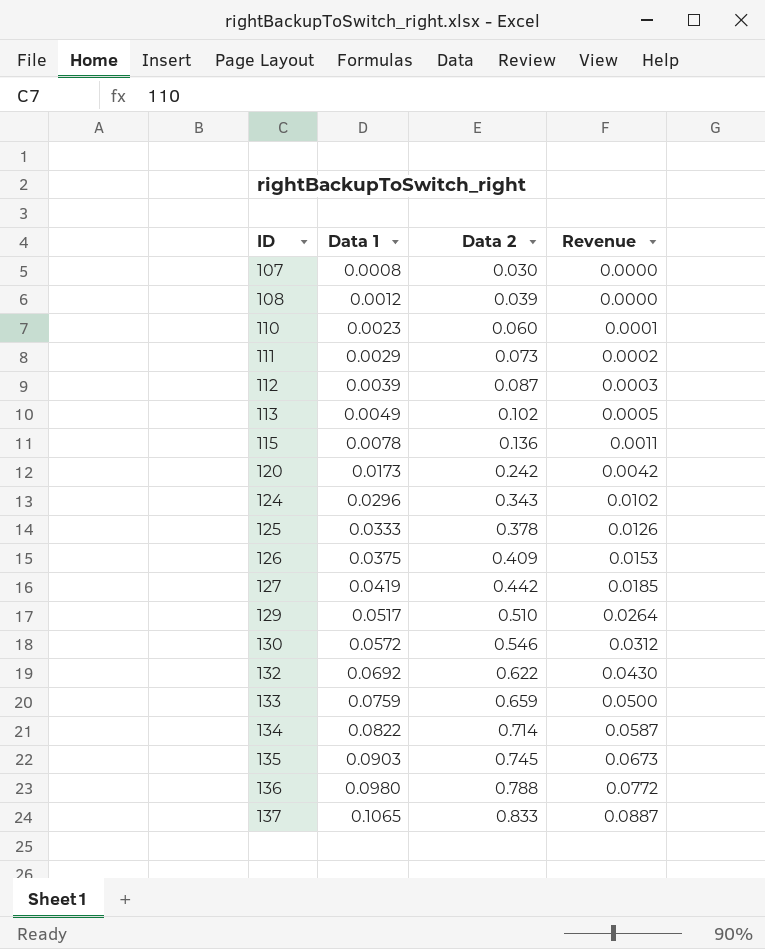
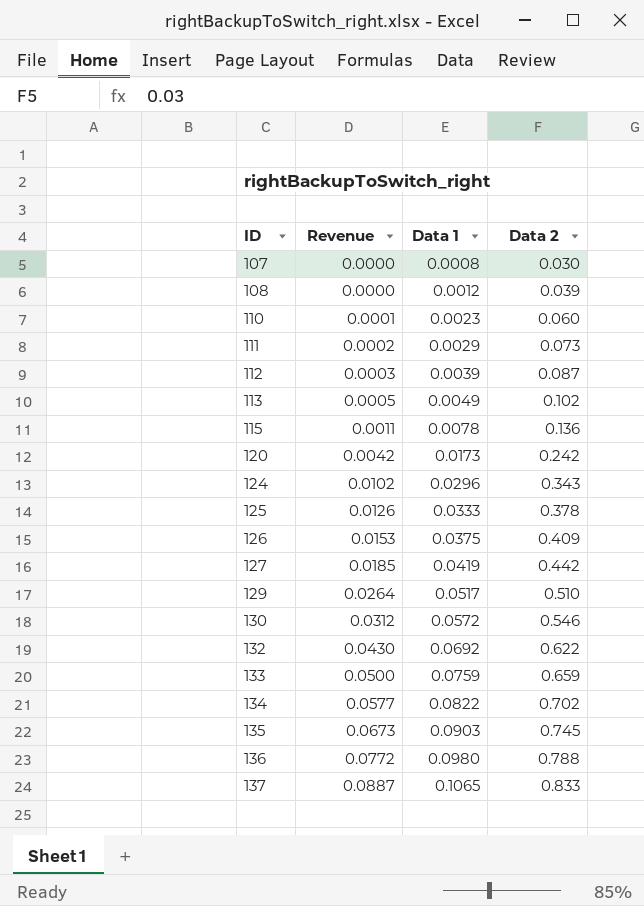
column Revenue | position: 4 -> 2
134 | Revenue: 0.0587 -> 0.0577
134 | Data 2: 0.714 -> 0.702

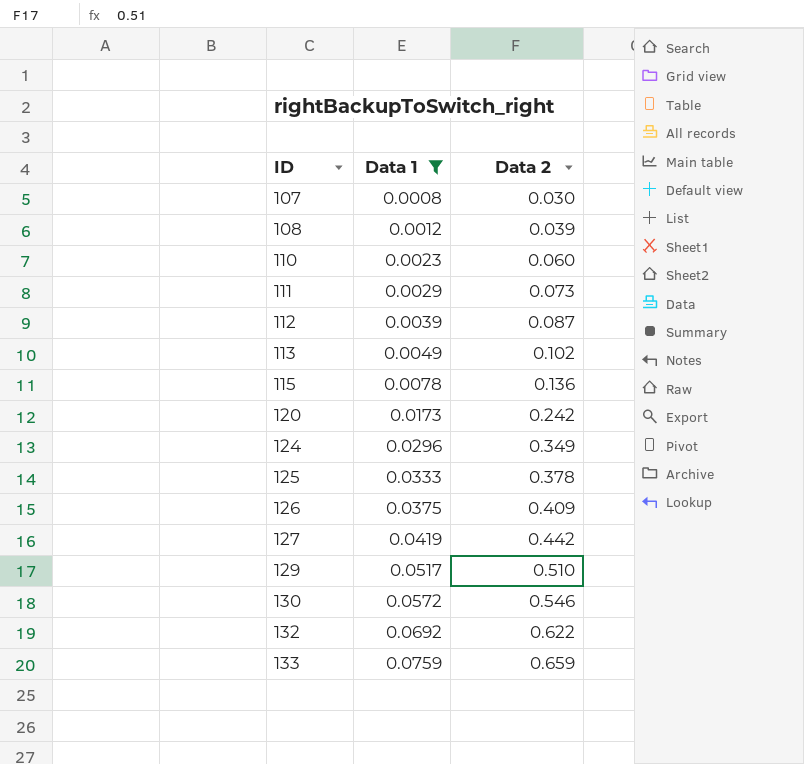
filter: none -> Data 1 <= 0.0759
column Revenue | formula: [Data 1] * [Data 2] -> none
124 | Data 2: 0.343 -> 0.349

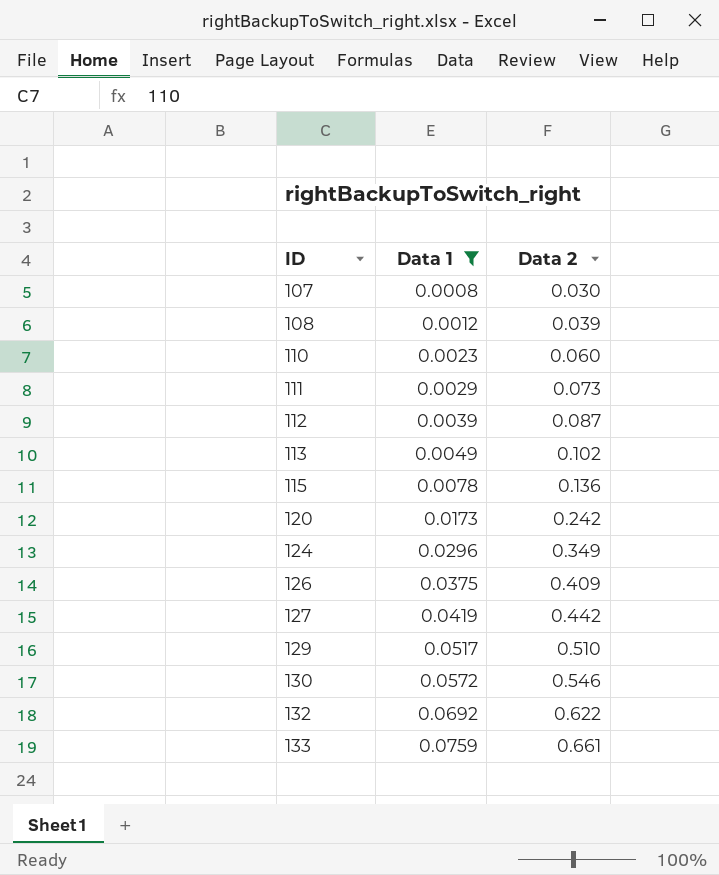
row 125: 0.0333 | 0.378 -> none
133 | Data 2: 0.659 -> 0.661

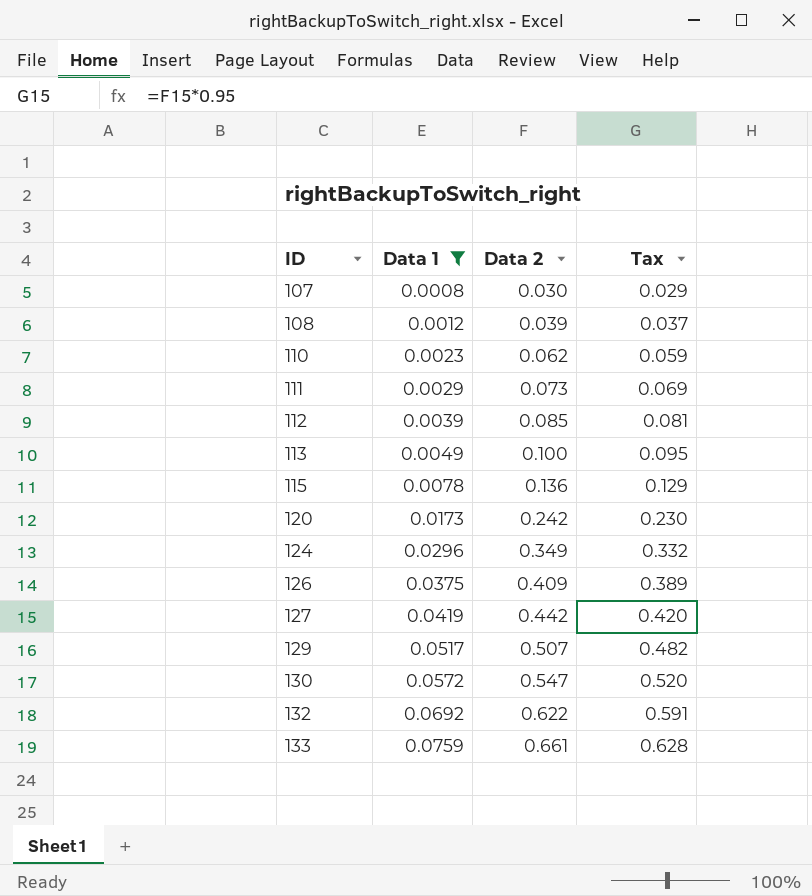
column Tax | formula: none -> [Data 2] * 0.95
110 | Data 2: 0.060 -> 0.062
112 | Data 2: 0.087 -> 0.085
113 | Data 2: 0.102 -> 0.100
129 | Data 2: 0.510 -> 0.507
130 | Data 2: 0.546 -> 0.547

